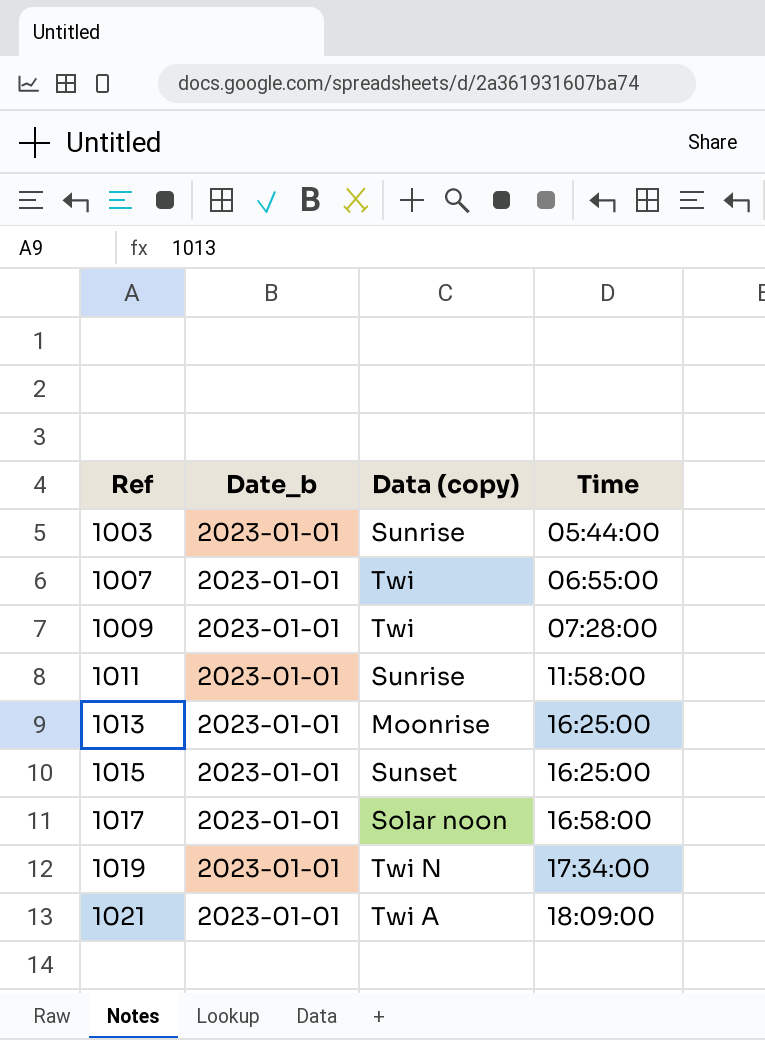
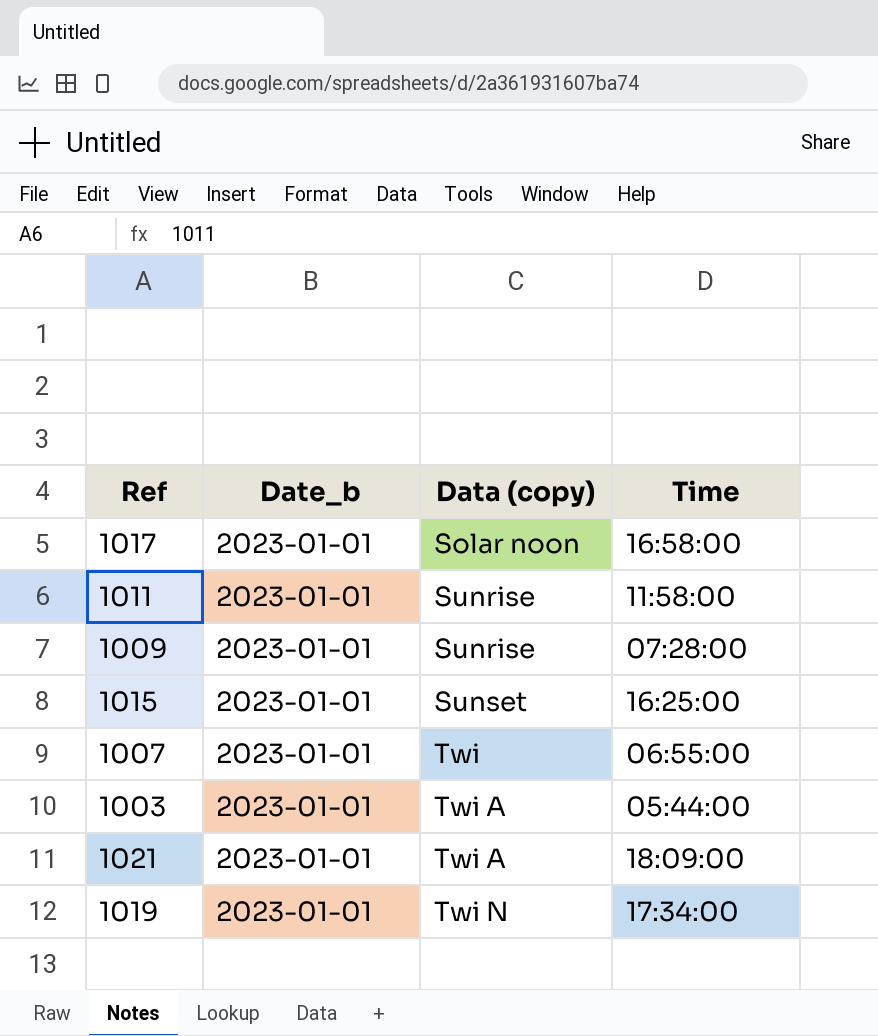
row order: Ref ascending -> Data (copy) ascending
row 1013: 2023-01-01 | Moonrise | 16:25:00 -> none
1009 | Data (copy): Twi -> Sunrise
1003 | Data (copy): Sunrise -> Twi A

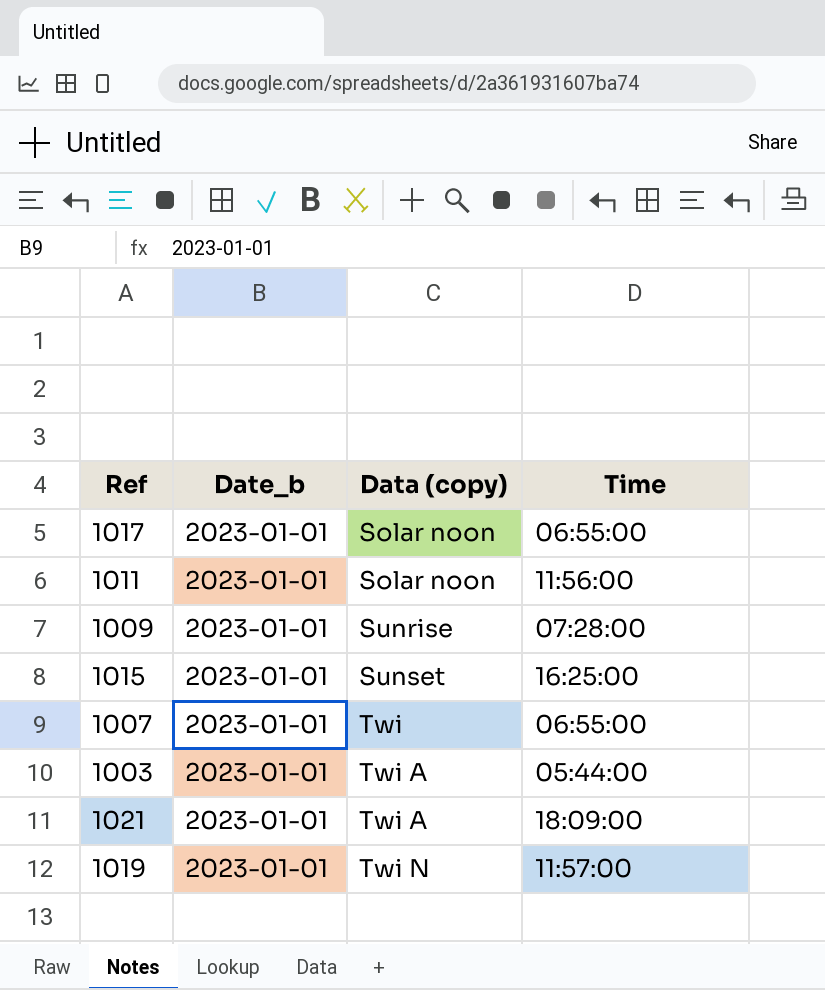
1017 | Time: 16:58:00 -> 06:55:00
1011 | Data (copy): Sunrise -> Solar noon
1011 | Time: 11:58:00 -> 11:56:00
1019 | Time: 17:34:00 -> 11:57:00

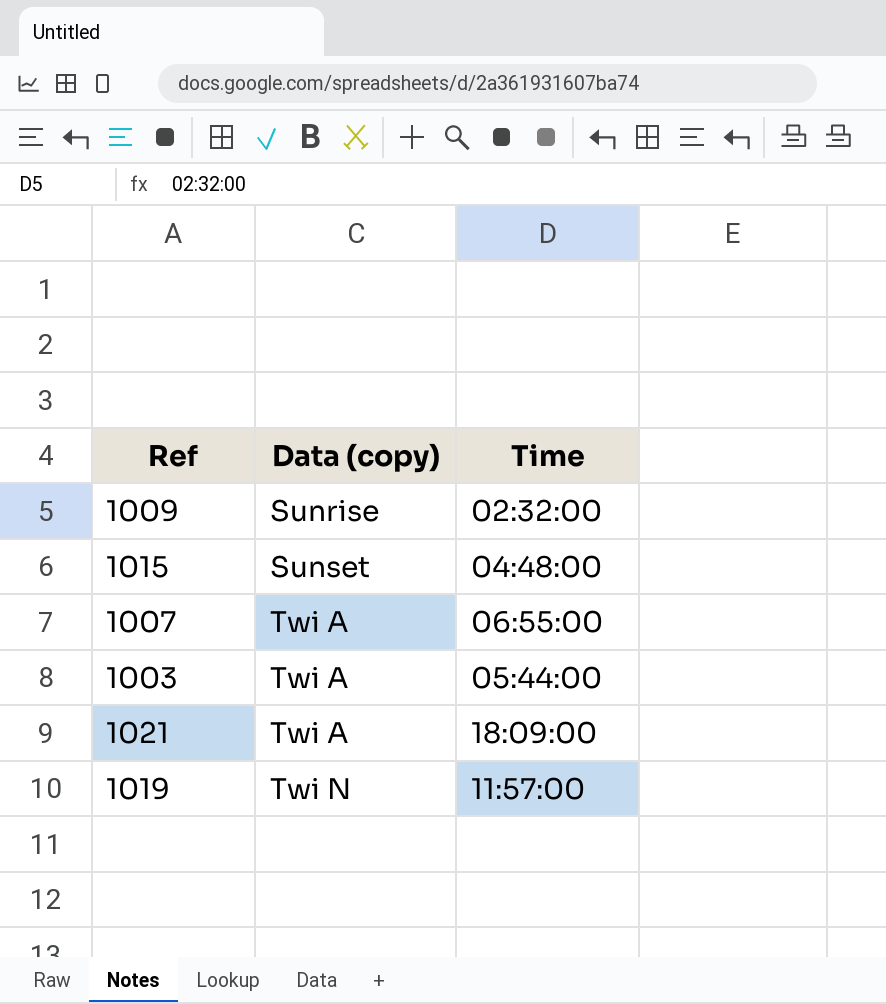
column Date_b | position: 2 -> none
row 1017: 2023-01-01 | Solar noon | 06:55:00 -> none
row 1011: 2023-01-01 | Solar noon | 11:56:00 -> none
1009 | Time: 07:28:00 -> 02:32:00
1015 | Time: 16:25:00 -> 04:48:00
1007 | Data (copy): Twi -> Twi A

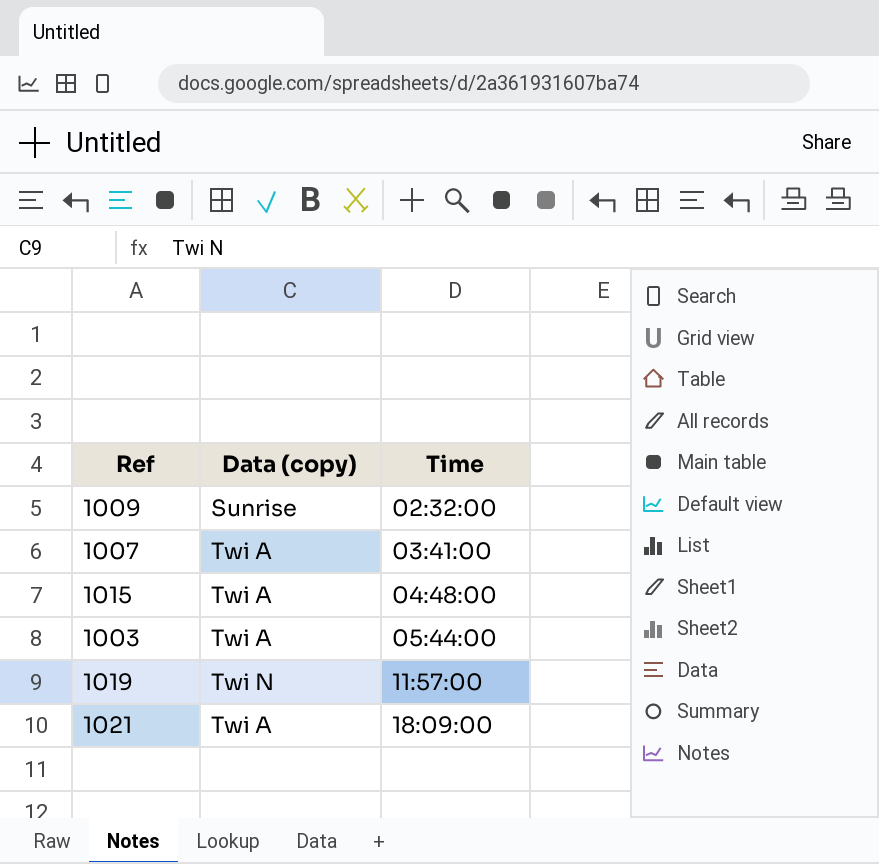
row order: Data (copy) ascending -> Time ascending
1007 | Time: 06:55:00 -> 03:41:00
1015 | Data (copy): Sunset -> Twi A

